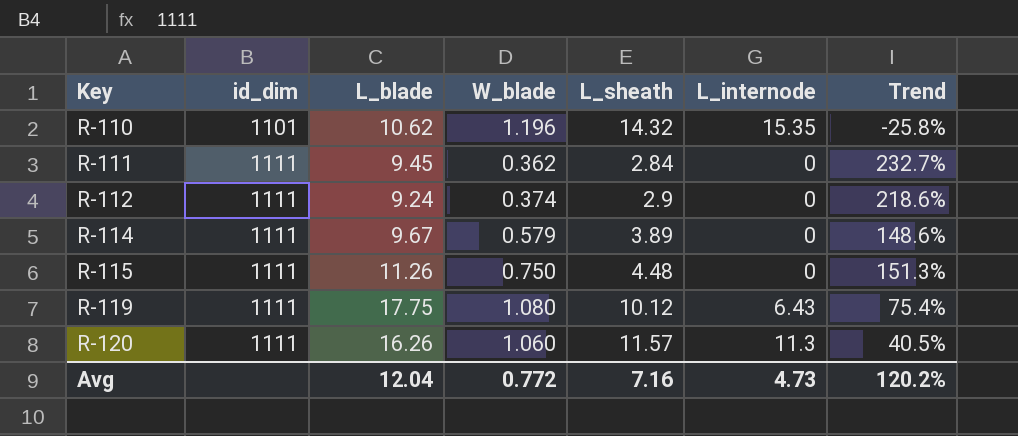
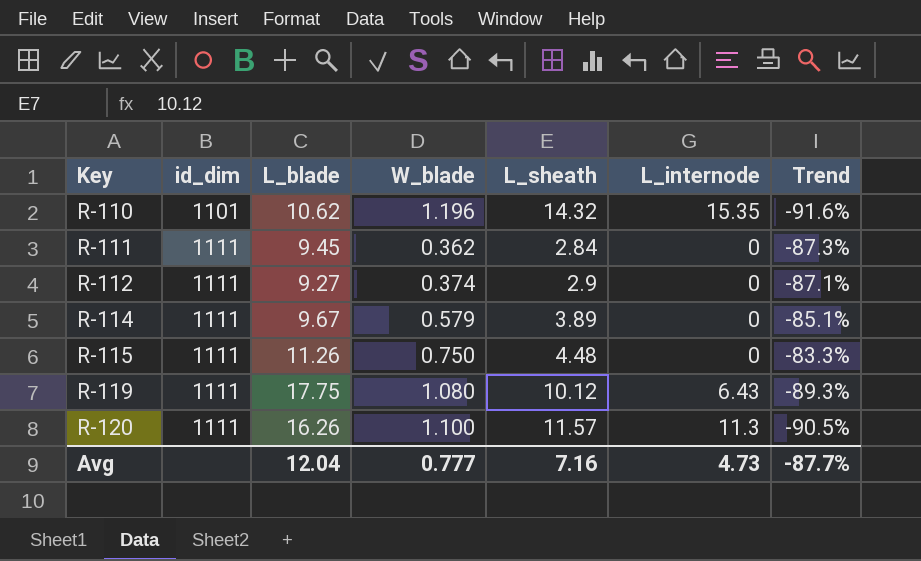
column Trend | formula: ([L_blade] - [L_sheath]) / [L_sheath] -> ([W_blade] - [L_sheath]) / [L_sheath]
R-112 | L_blade: 9.24 -> 9.27
R-120 | W_blade: 1.060 -> 1.100
Avg | W_blade: 0.772 -> 0.777
Avg | Trend: 120.2% -> -87.7%

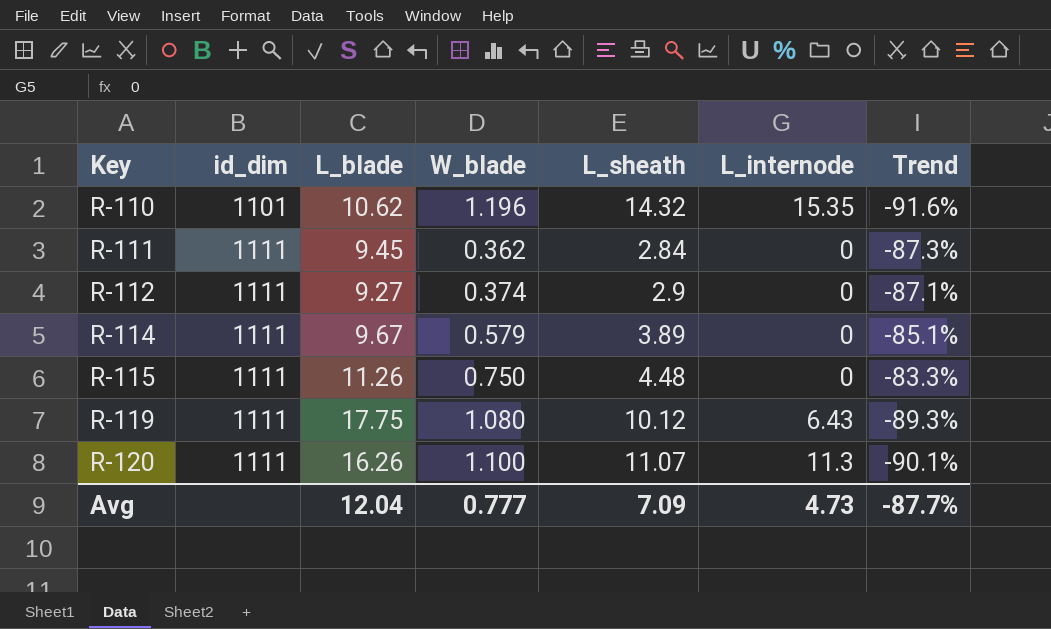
R-120 | L_sheath: 11.57 -> 11.07
R-120 | Trend: -90.5% -> -90.1%
Avg | L_sheath: 7.16 -> 7.09

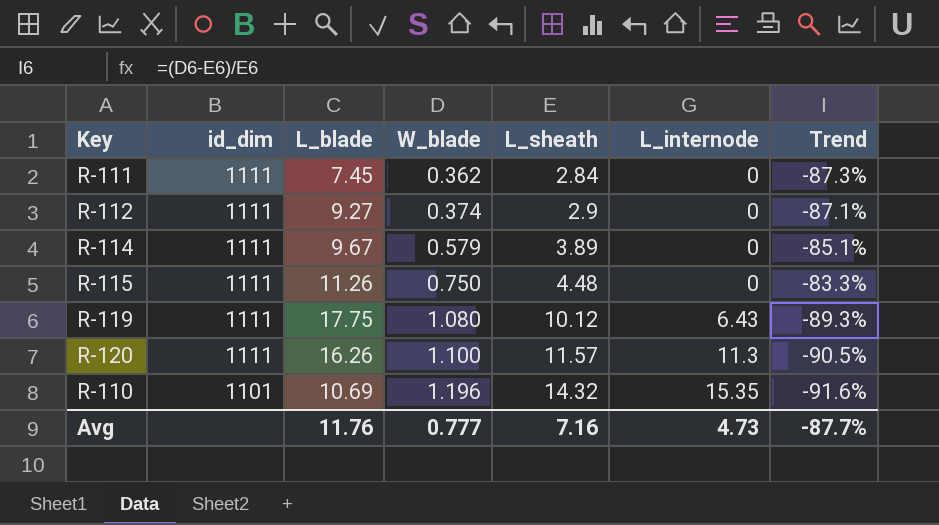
row order: Key ascending -> id_dim descending
R-111 | L_blade: 9.45 -> 7.45
R-120 | L_sheath: 11.07 -> 11.57
R-120 | Trend: -90.1% -> -90.5%
R-110 | L_blade: 10.62 -> 10.69
Avg | L_blade: 12.04 -> 11.76
Avg | L_sheath: 7.09 -> 7.16

